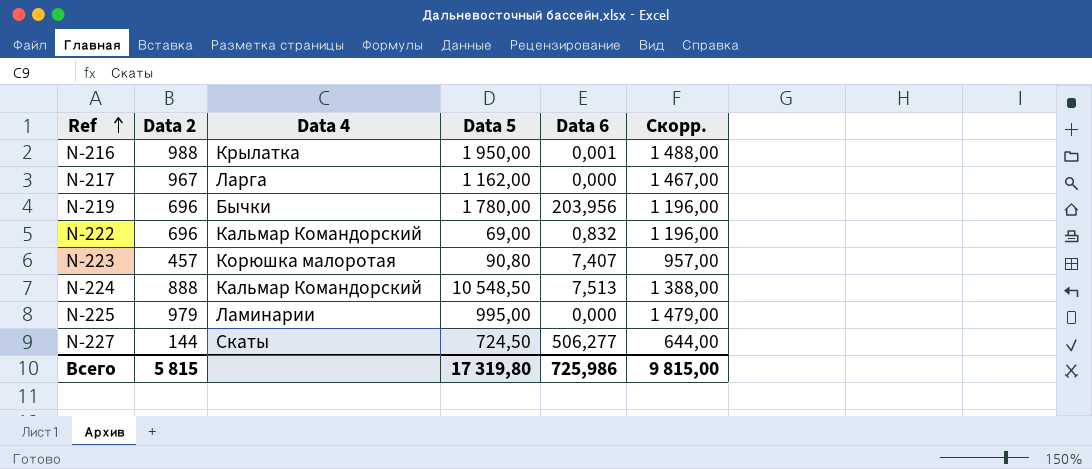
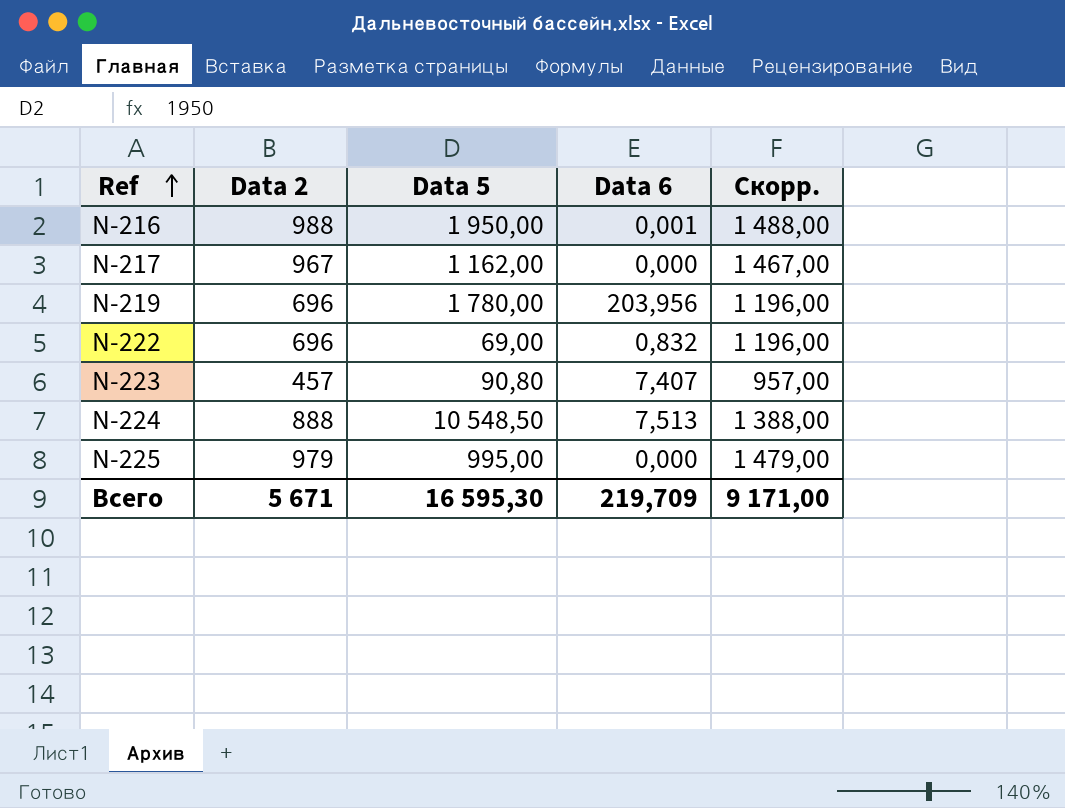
column Data 4 | position: 3 -> none
row N-227: 144 | Скаты | 724,50 | 506,277 | 644,00 -> none
Всего | Data 2: 5 815 -> 5 671
Всего | Data 5: 17 319,80 -> 16 595,30
Всего | Data 6: 725,986 -> 219,709
Всего | Скорр.: 9 815,00 -> 9 171,00

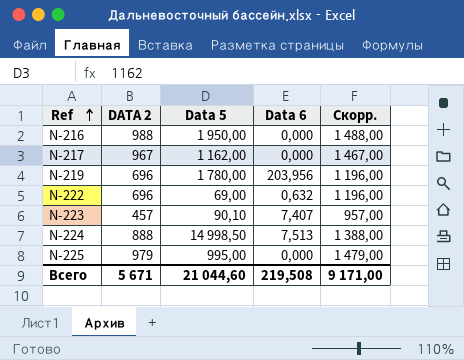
column name: Data 2 -> DATA 2
N-216 | Data 6: 0,001 -> 0,000
N-222 | Data 6: 0,832 -> 0,632
N-223 | Data 5: 90,80 -> 90,10
N-224 | Data 5: 10 548,50 -> 14 998,50
Всего | Data 5: 16 595,30 -> 21 044,60
Всего | Data 6: 219,709 -> 219,508

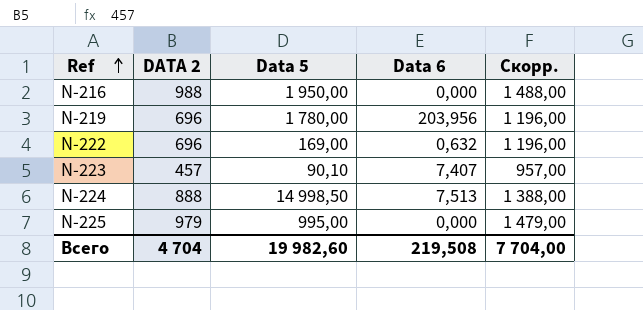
row N-217: 967 | 1 162,00 | 0,000 | 1 467,00 -> none
N-222 | Data 5: 69,00 -> 169,00
Всего | DATA 2: 5 671 -> 4 704
Всего | Data 5: 21 044,60 -> 19 982,60
Всего | Скорр.: 9 171,00 -> 7 704,00

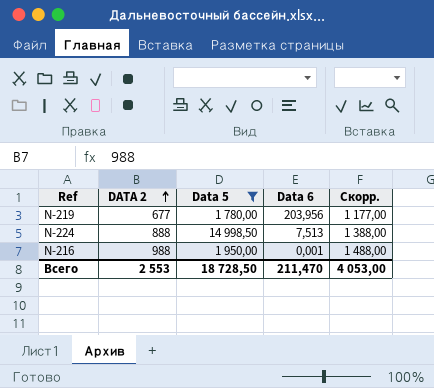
filter: none -> Data 5 >= 1 780,00
row order: Ref ascending -> DATA 2 ascending
N-219 | DATA 2: 696 -> 677
N-219 | Скорр.: 1 196,00 -> 1 177,00
N-216 | Data 6: 0,000 -> 0,001
Всего | DATA 2: 4 704 -> 2 553
Всего | Data 5: 19 982,60 -> 18 728,50
Всего | Data 6: 219,508 -> 211,470
Всего | Скорр.: 7 704,00 -> 4 053,00

